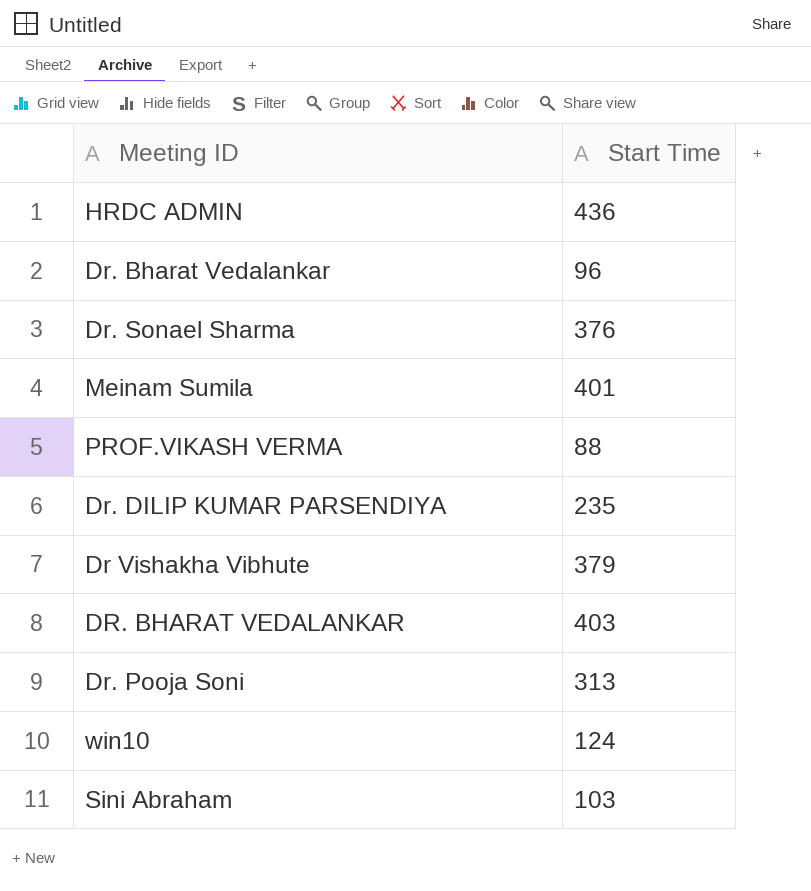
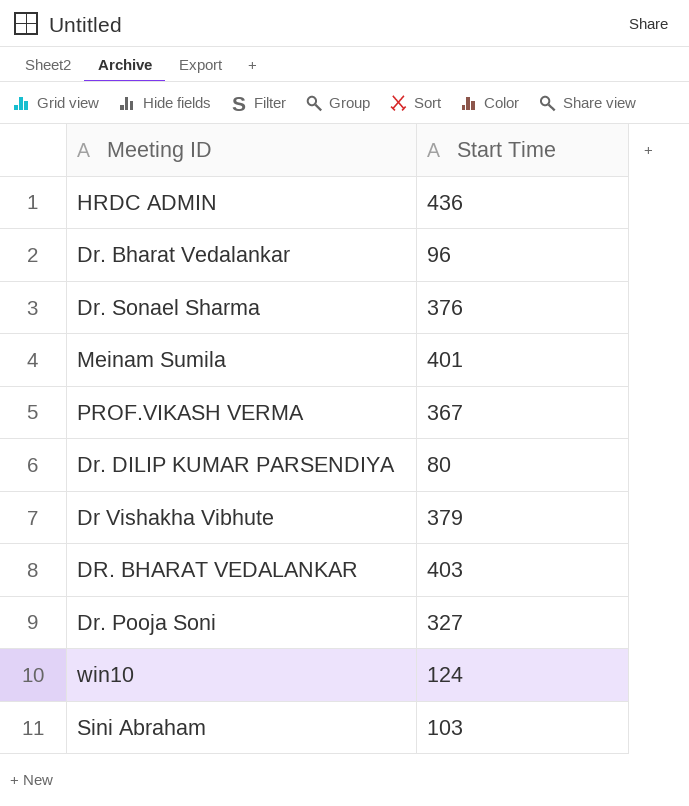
PROF.VIKASH VERMA | Start Time: 88 -> 367
Dr. DILIP KUMAR PARSENDIYA | Start Time: 235 -> 80
Dr. Pooja Soni | Start Time: 313 -> 327

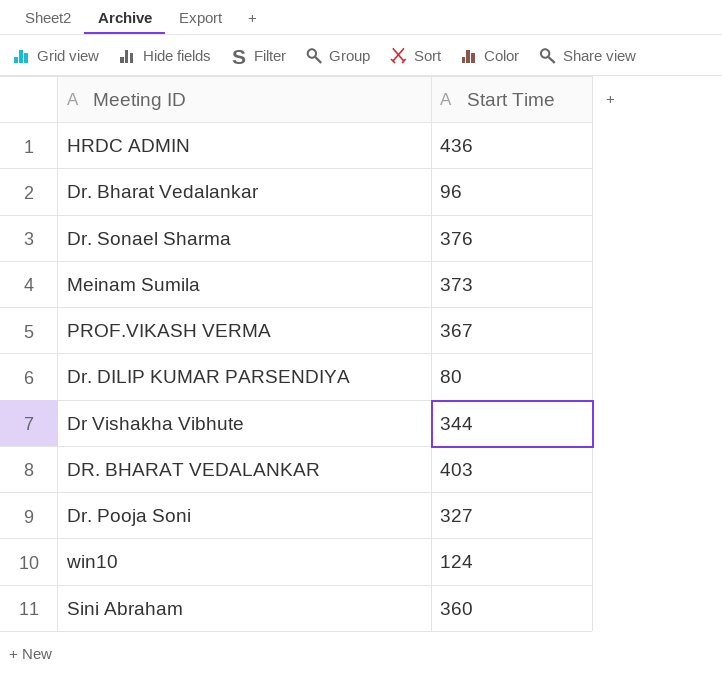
Meinam Sumila | Start Time: 401 -> 373
Dr Vishakha Vibhute | Start Time: 379 -> 344
Sini Abraham | Start Time: 103 -> 360

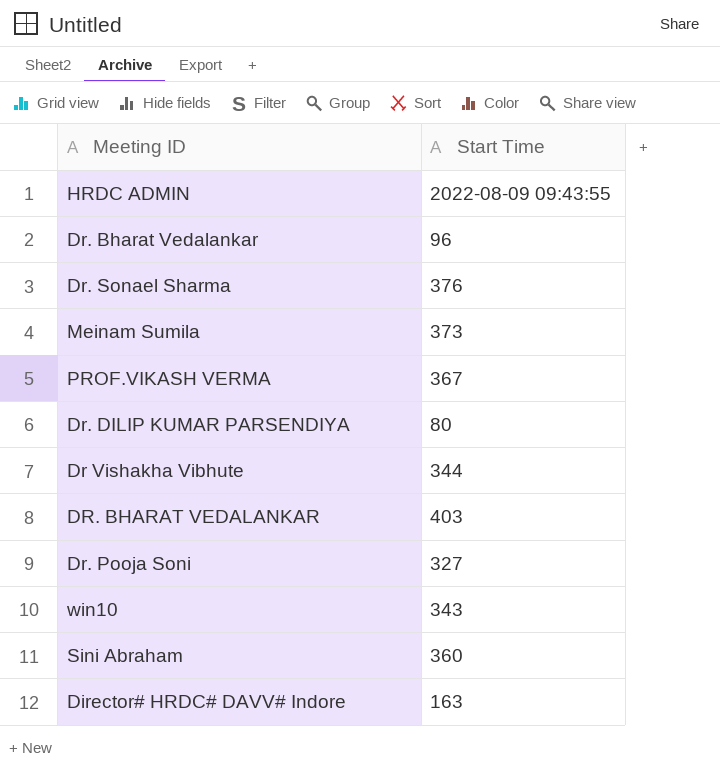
HRDC ADMIN | Start Time: 436 -> 2022-08-09 09:43:55
win10 | Start Time: 124 -> 343
row Director# HRDC# DAVV# Indore: none -> 163

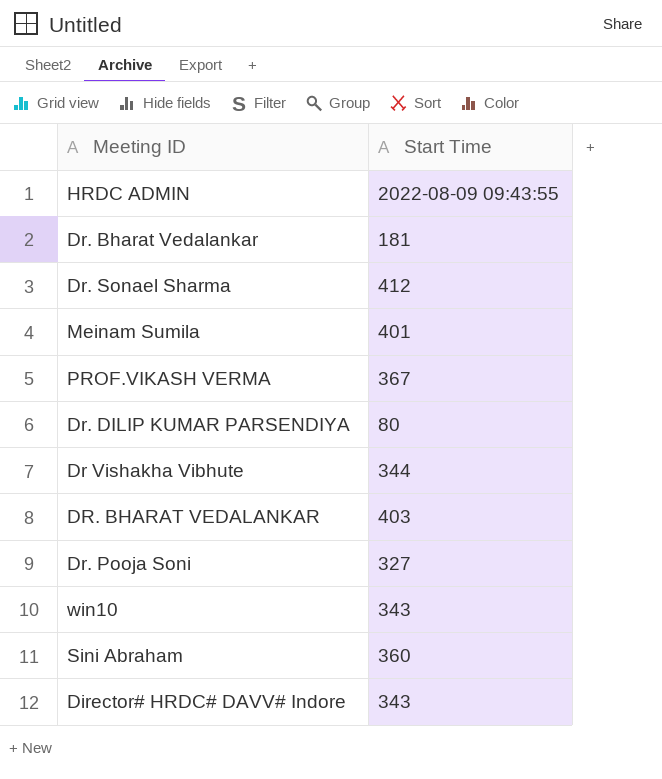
Dr. Bharat Vedalankar | Start Time: 96 -> 181
Dr. Sonael Sharma | Start Time: 376 -> 412
Meinam Sumila | Start Time: 373 -> 401
Director# HRDC# DAVV# Indore | Start Time: 163 -> 343

